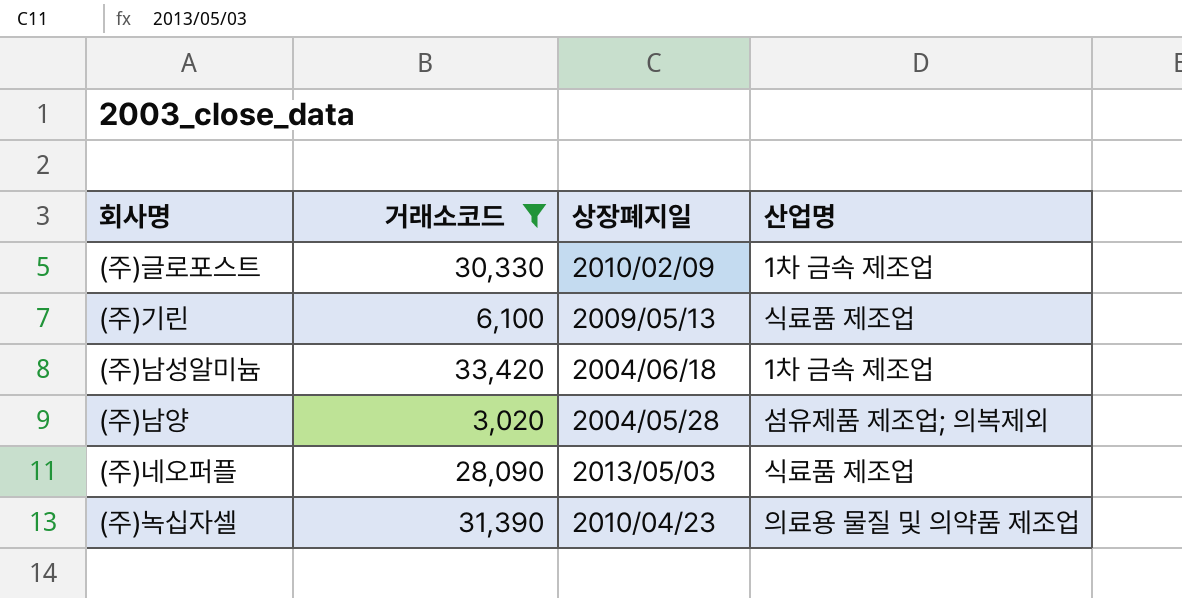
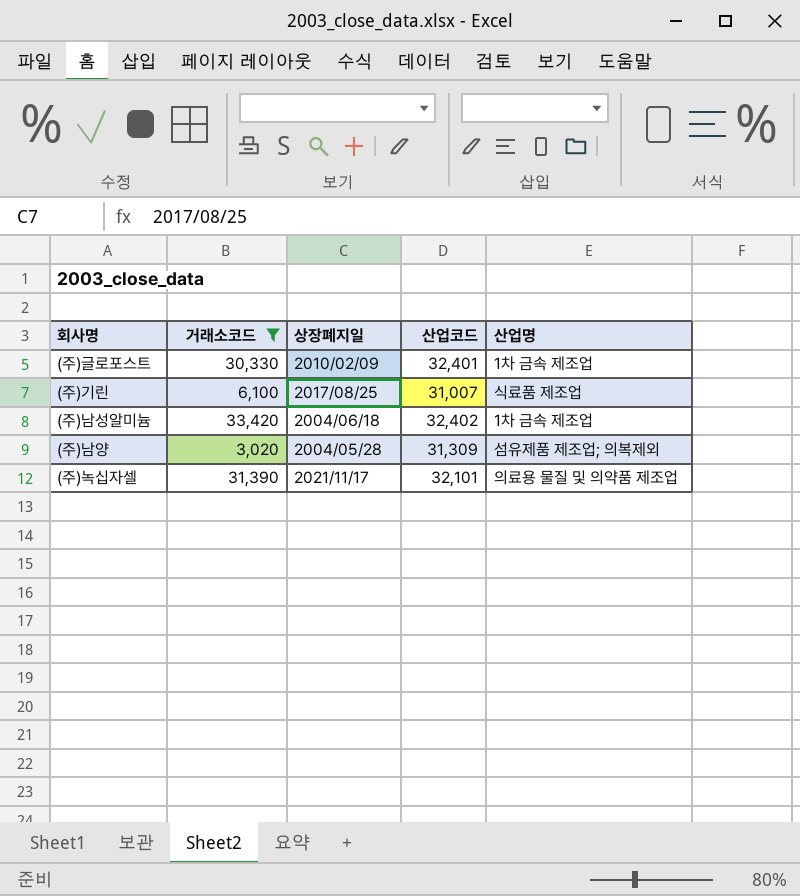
column 산업코드 | position: none -> 4
row (주)네오퍼플: 28,090 | 2013/05/03 | 식료품 제조업 -> none
(주)기린 | 상장폐지일: 2009/05/13 -> 2017/08/25
(주)녹십자셀 | 상장폐지일: 2010/04/23 -> 2021/11/17

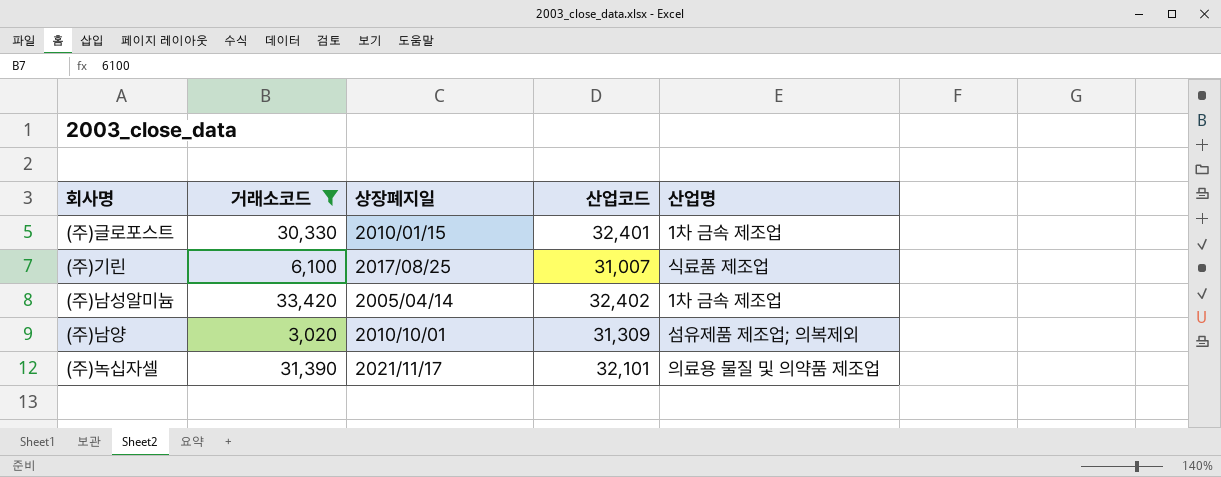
(주)글로포스트 | 상장폐지일: 2010/02/09 -> 2010/01/15
(주)남성알미늄 | 상장폐지일: 2004/06/18 -> 2005/04/14
(주)남양 | 상장폐지일: 2004/05/28 -> 2010/10/01

